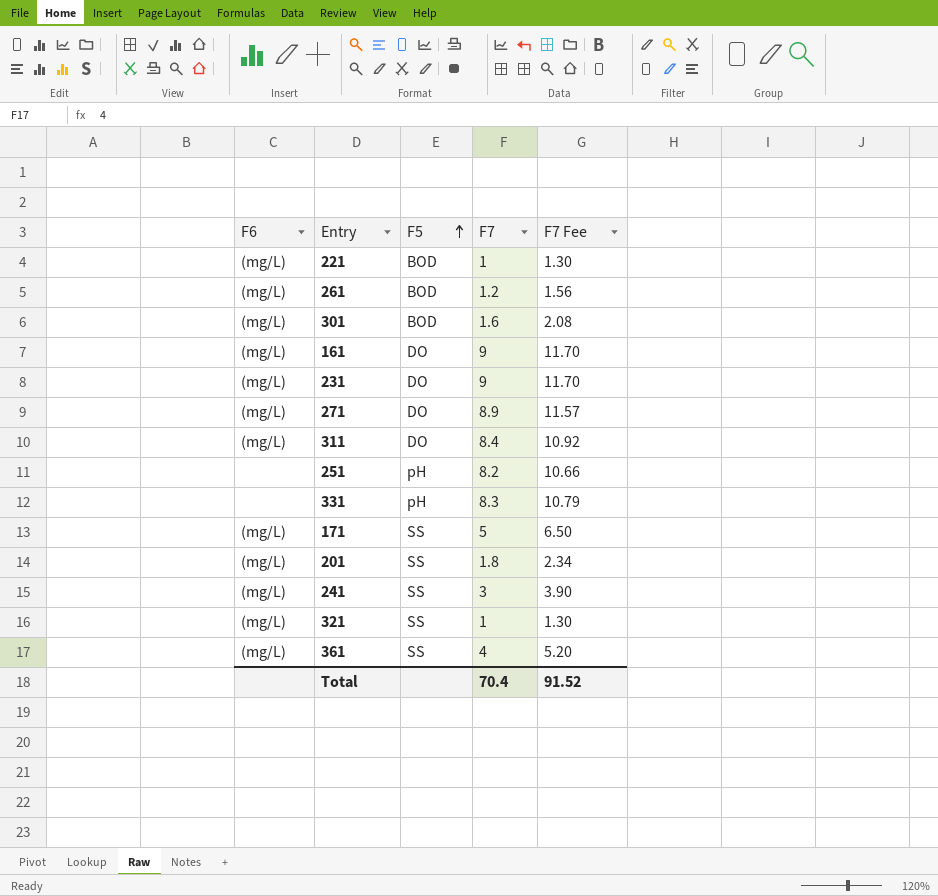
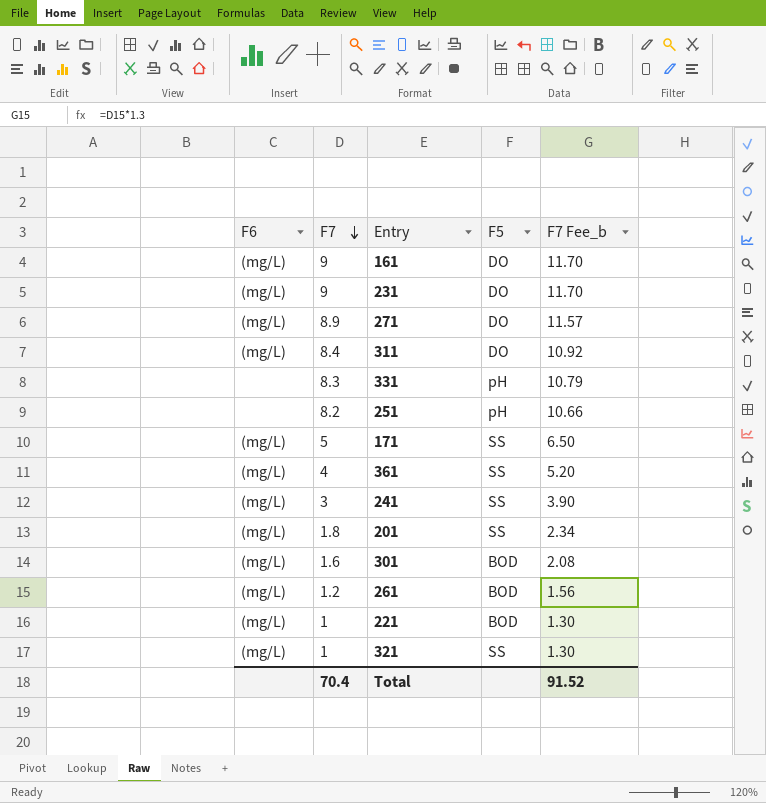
row order: F5 ascending -> F7 descending
column F7 | position: 4 -> 2
column name: F7 Fee -> F7 Fee_b

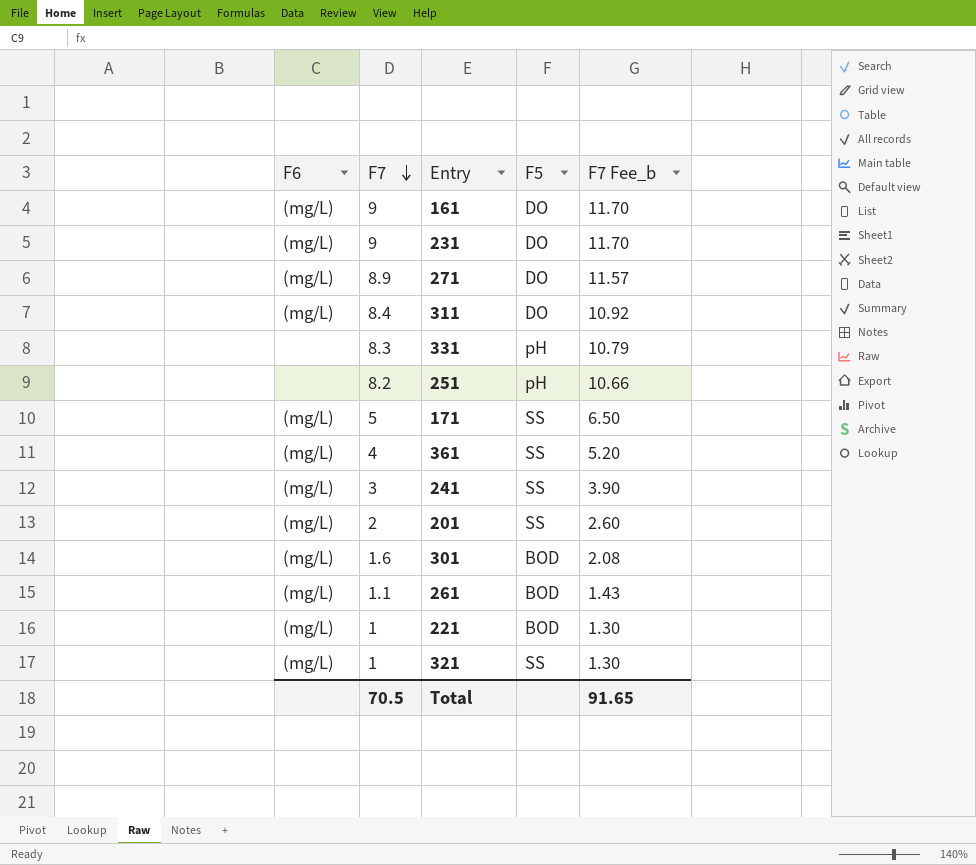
201 | F7: 1.8 -> 2
201 | F7 Fee_b: 2.34 -> 2.60
261 | F7: 1.2 -> 1.1
261 | F7 Fee_b: 1.56 -> 1.43
Total | F7: 70.4 -> 70.5
Total | F7 Fee_b: 91.52 -> 91.65

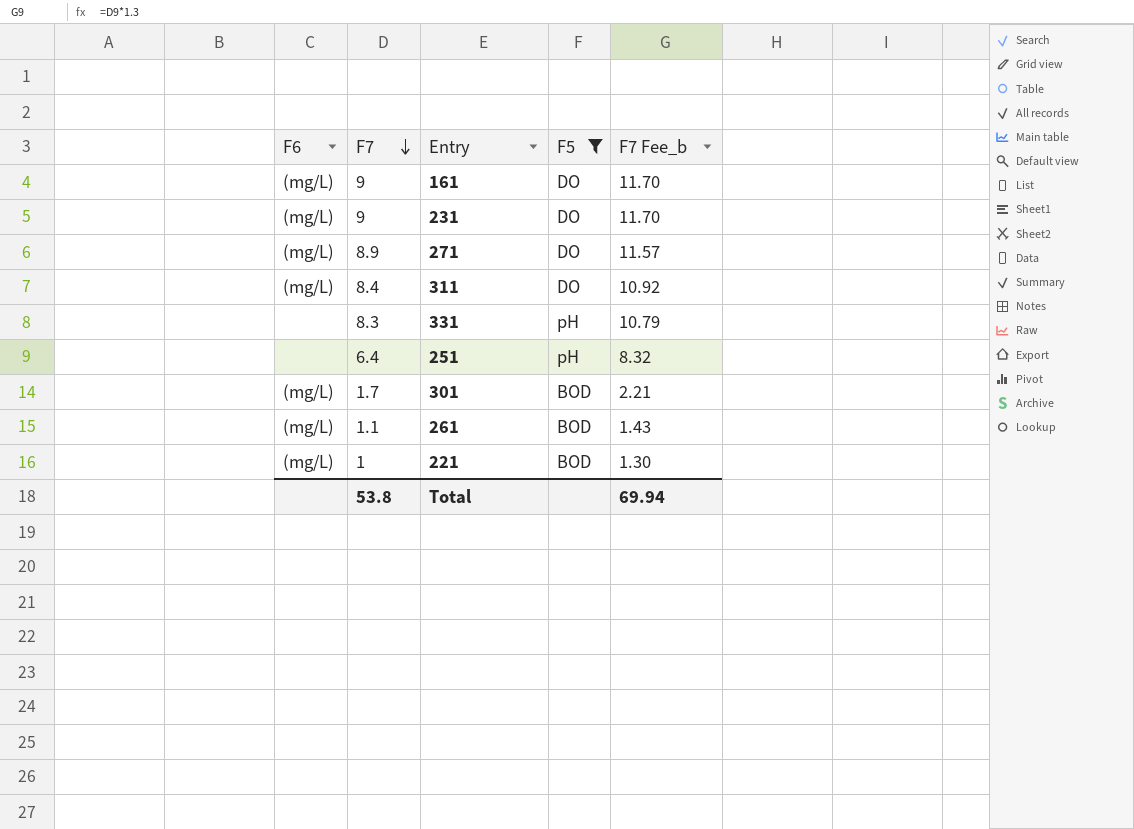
filter: none -> F5 != SS
251 | F7: 8.2 -> 6.4
251 | F7 Fee_b: 10.66 -> 8.32
301 | F7: 1.6 -> 1.7
301 | F7 Fee_b: 2.08 -> 2.21
Total | F7: 70.5 -> 53.8
Total | F7 Fee_b: 91.65 -> 69.94

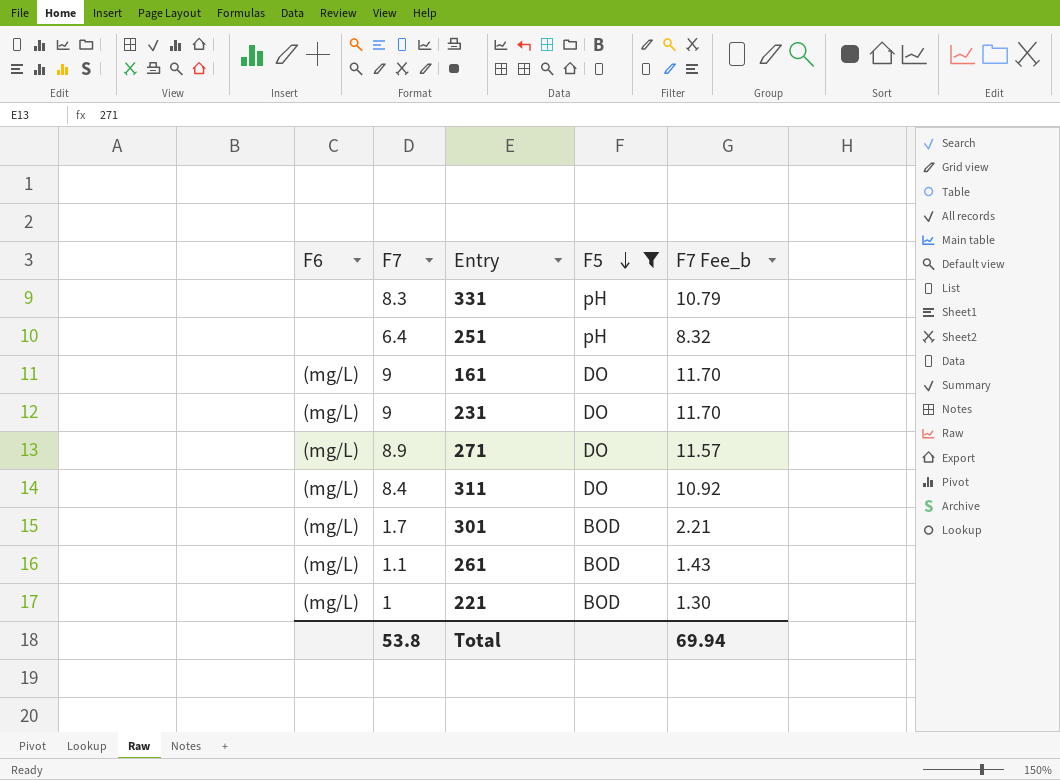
row order: F7 descending -> F5 descending

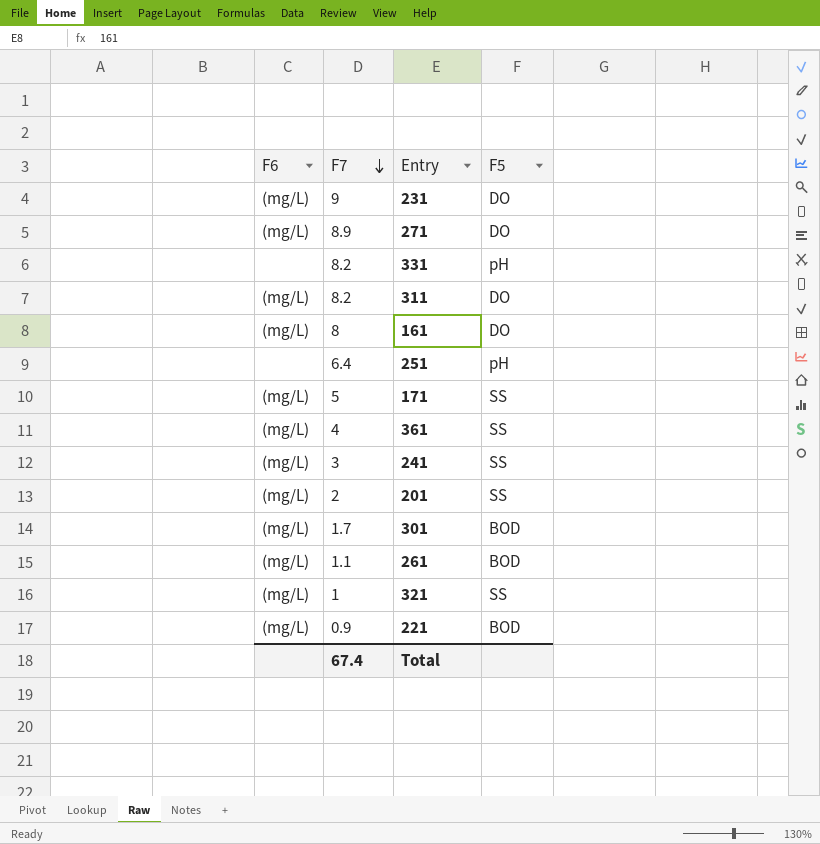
filter: F5 != SS -> none
row order: F5 descending -> F7 descending
column F7 Fee_b | formula: [F7] * 1.3 -> none
331 | F7: 8.3 -> 8.2
311 | F7: 8.4 -> 8.2
161 | F7: 9 -> 8
221 | F7: 1 -> 0.9
Total | F7: 53.8 -> 67.4

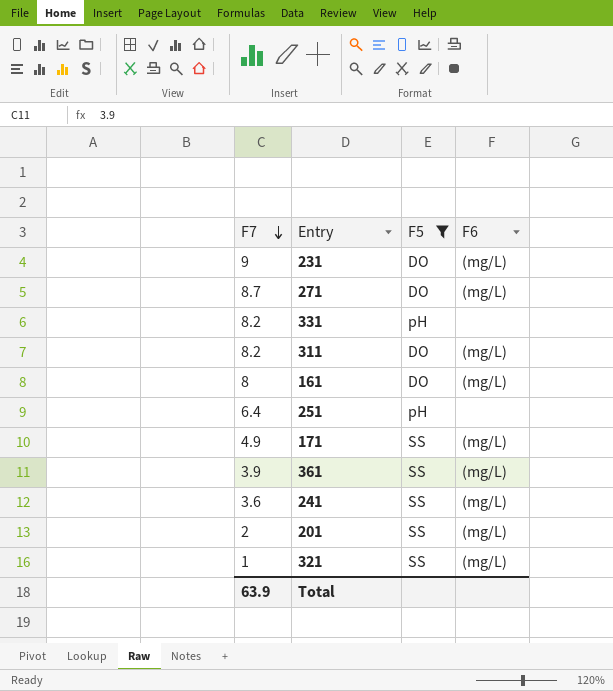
filter: none -> F5 != BOD
column F6 | position: 1 -> 4
271 | F7: 8.9 -> 8.7
171 | F7: 5 -> 4.9
361 | F7: 4 -> 3.9
241 | F7: 3 -> 3.6
Total | F7: 67.4 -> 63.9

